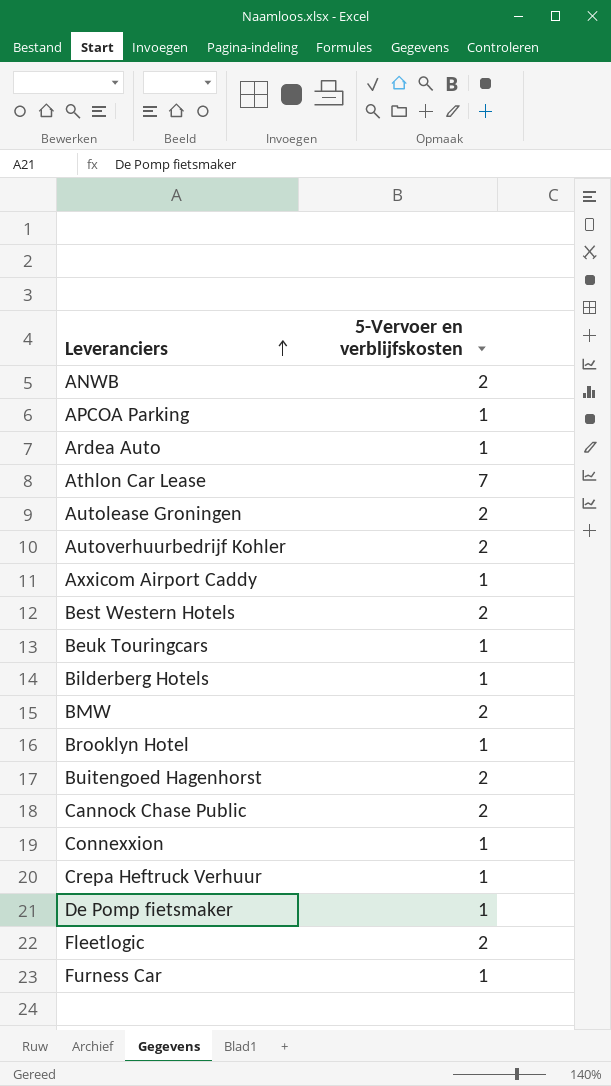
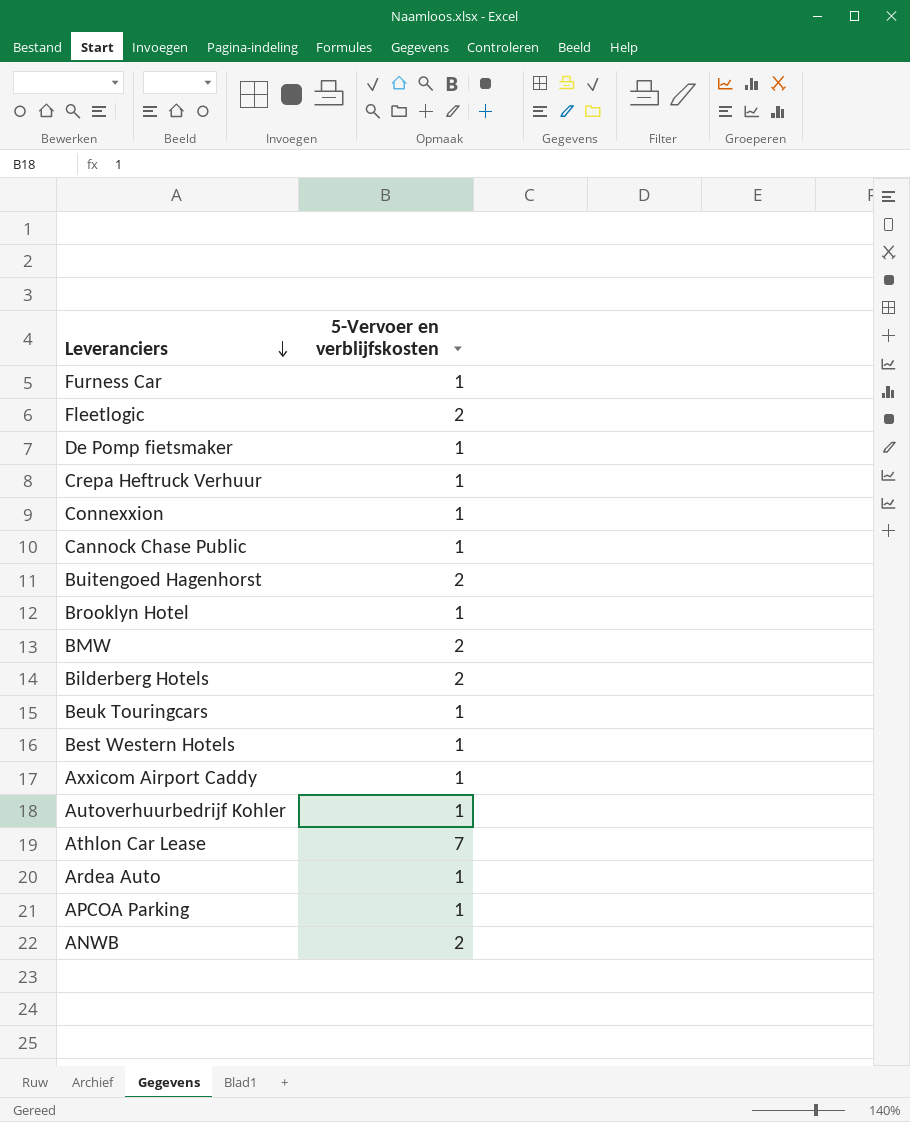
row order: Leveranciers ascending -> Leveranciers descending
row Autolease Groningen: 2 -> none
Cannock Chase Public | 5-Vervoer en verblijfskosten: 2 -> 1
Bilderberg Hotels | 5-Vervoer en verblijfskosten: 1 -> 2
Best Western Hotels | 5-Vervoer en verblijfskosten: 2 -> 1
Autoverhuurbedrijf Kohler | 5-Vervoer en verblijfskosten: 2 -> 1

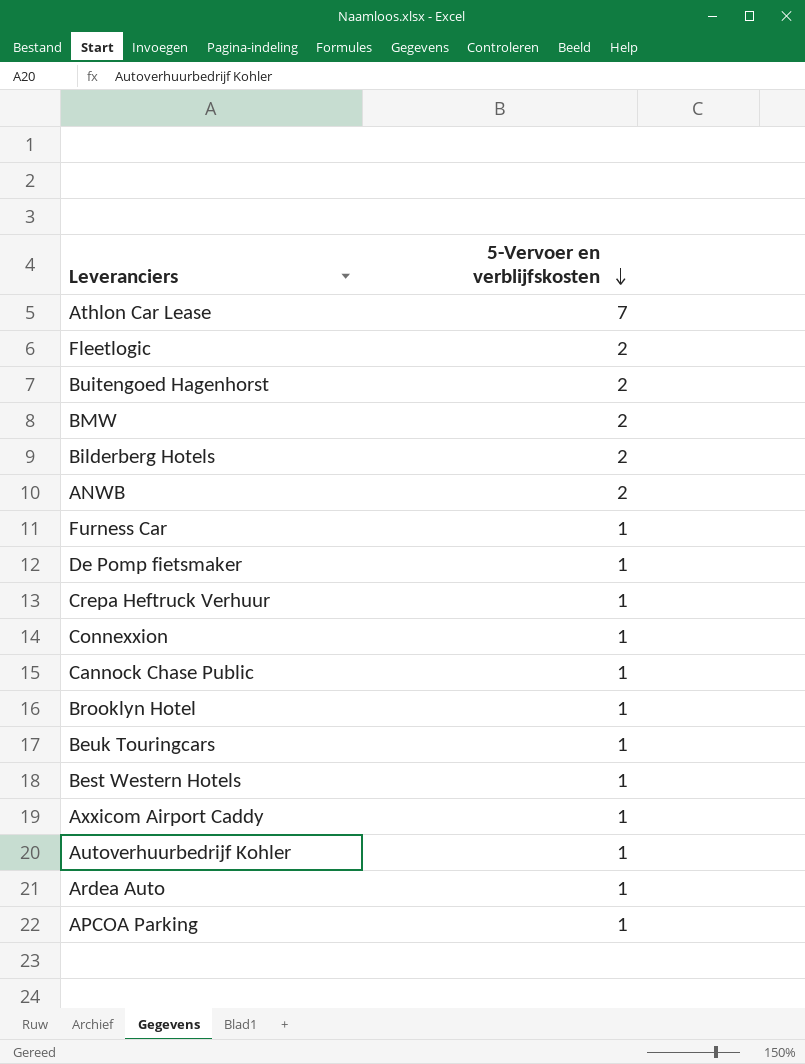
row order: Leveranciers descending -> 5-Vervoer en verblijfskosten descending

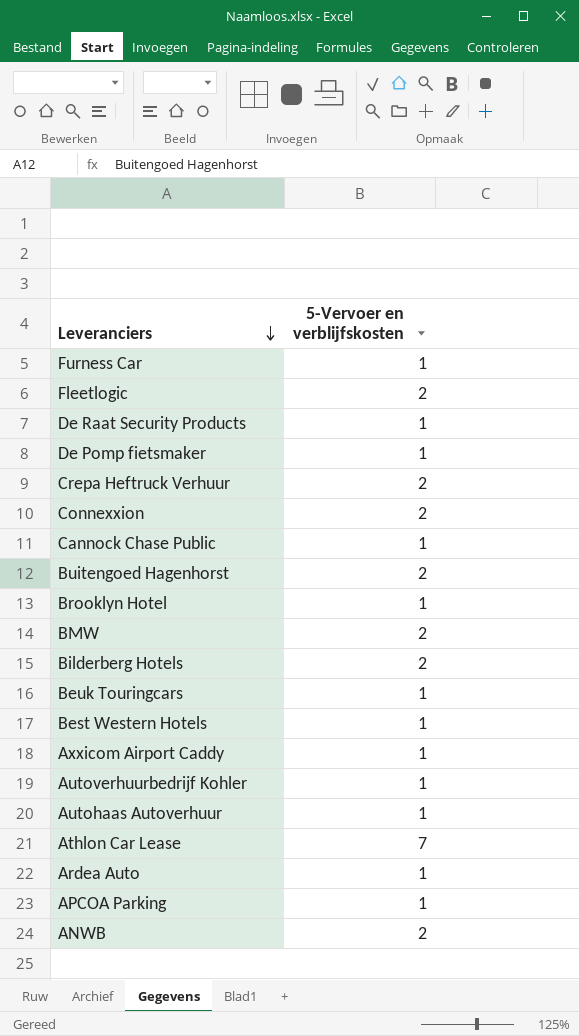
row order: 5-Vervoer en verblijfskosten descending -> Leveranciers descending
row De Raat Security Products: none -> 1
Crepa Heftruck Verhuur | 5-Vervoer en verblijfskosten: 1 -> 2
Connexxion | 5-Vervoer en verblijfskosten: 1 -> 2
row Autohaas Autoverhuur: none -> 1

